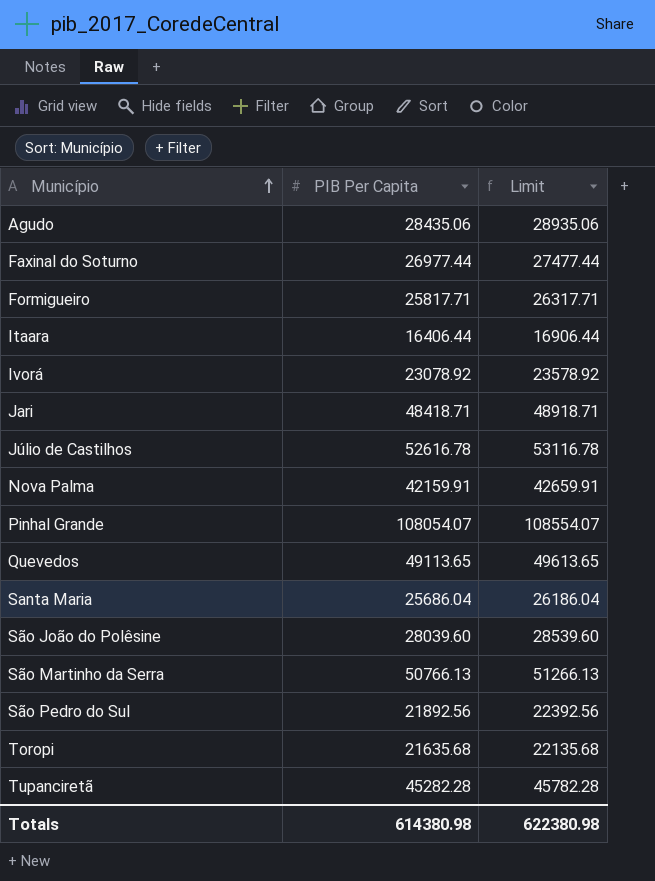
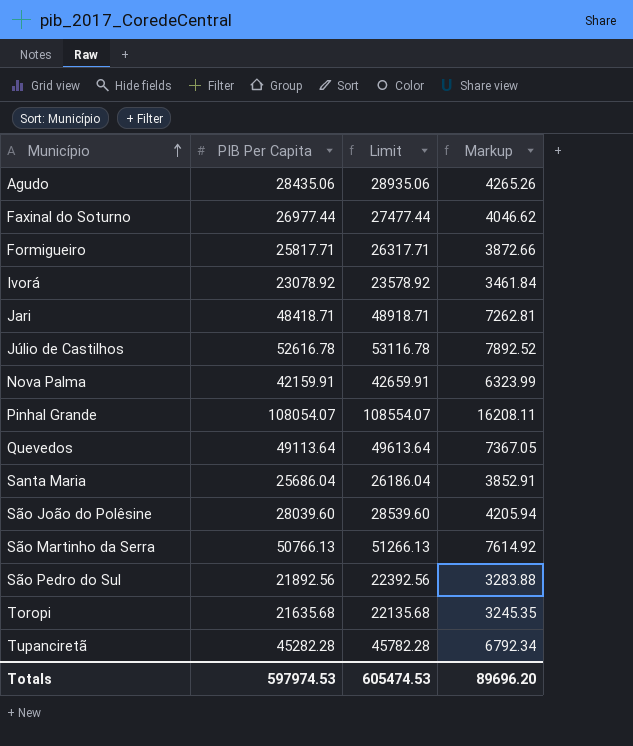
column Markup | formula: none -> [PIB Per Capita] * 0.15
row Itaara: 16406.44 | 16906.44 -> none
Quevedos | PIB Per Capita: 49113.65 -> 49113.64
Quevedos | Limit: 49613.65 -> 49613.64
Totals | PIB Per Capita: 614380.98 -> 597974.53
Totals | Limit: 622380.98 -> 605474.53

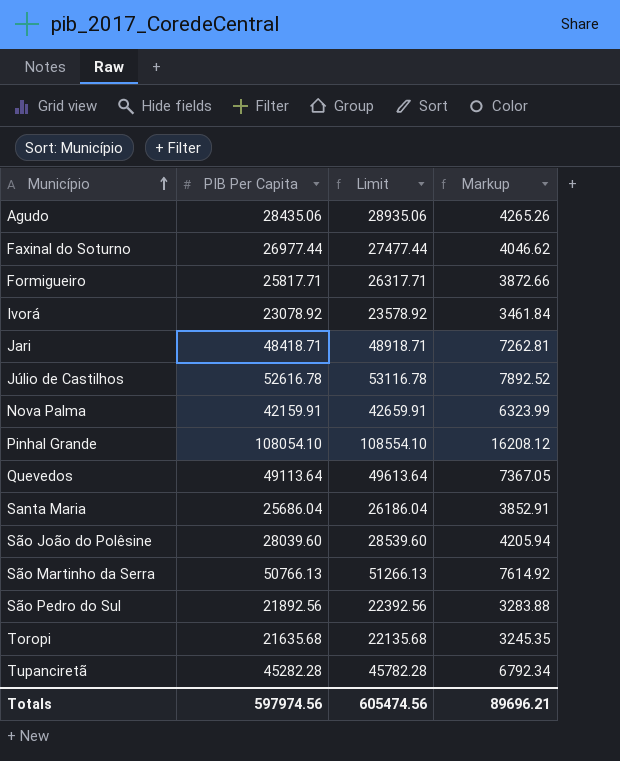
Pinhal Grande | PIB Per Capita: 108054.07 -> 108054.10
Pinhal Grande | Limit: 108554.07 -> 108554.10
Pinhal Grande | Markup: 16208.11 -> 16208.12
Totals | PIB Per Capita: 597974.53 -> 597974.56
Totals | Limit: 605474.53 -> 605474.56
Totals | Markup: 89696.20 -> 89696.21

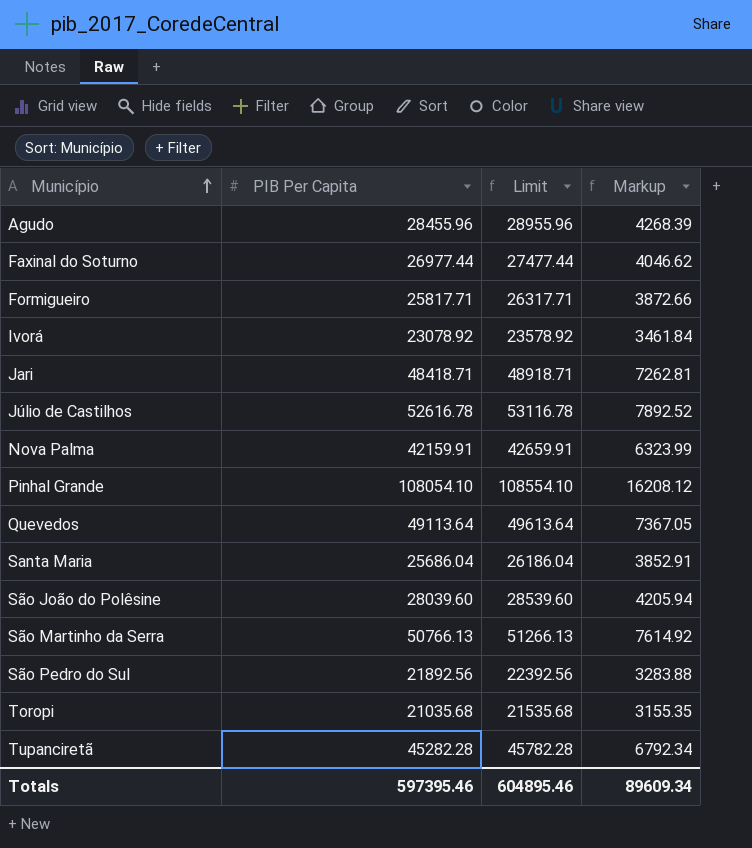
Agudo | PIB Per Capita: 28435.06 -> 28455.96
Agudo | Limit: 28935.06 -> 28955.96
Agudo | Markup: 4265.26 -> 4268.39
Toropi | PIB Per Capita: 21635.68 -> 21035.68
Toropi | Limit: 22135.68 -> 21535.68
Toropi | Markup: 3245.35 -> 3155.35
Totals | PIB Per Capita: 597974.56 -> 597395.46
Totals | Limit: 605474.56 -> 604895.46
Totals | Markup: 89696.21 -> 89609.34

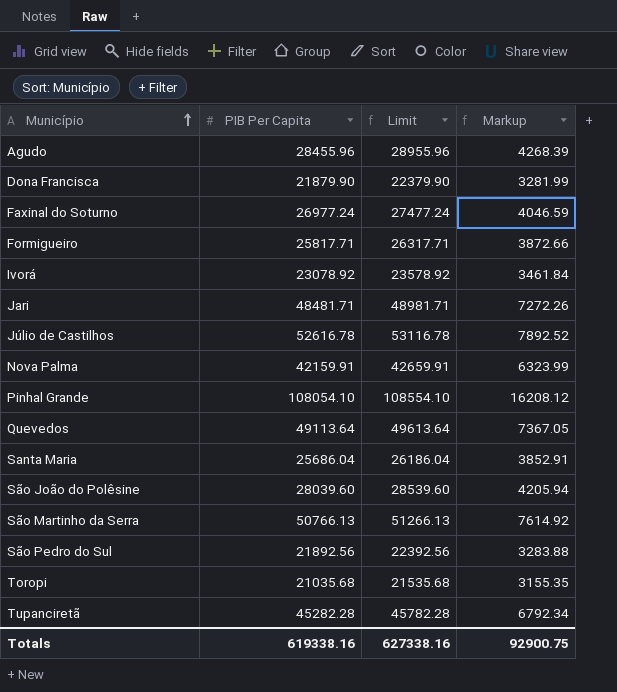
row Dona Francisca: none -> 21879.90 | 22379.90 | 3281.99
Faxinal do Soturno | PIB Per Capita: 26977.44 -> 26977.24
Faxinal do Soturno | Limit: 27477.44 -> 27477.24
Faxinal do Soturno | Markup: 4046.62 -> 4046.59
Jari | PIB Per Capita: 48418.71 -> 48481.71
Jari | Limit: 48918.71 -> 48981.71
Jari | Markup: 7262.81 -> 7272.26
Totals | PIB Per Capita: 597395.46 -> 619338.16
Totals | Limit: 604895.46 -> 627338.16
Totals | Markup: 89609.34 -> 92900.75

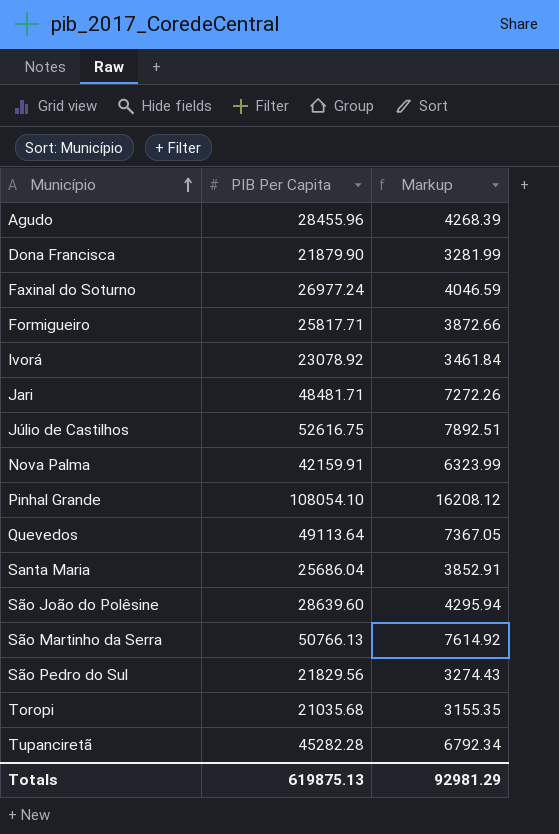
column Limit | formula: [PIB Per Capita] + 500 -> none
Júlio de Castilhos | PIB Per Capita: 52616.78 -> 52616.75
Júlio de Castilhos | Markup: 7892.52 -> 7892.51
São João do Polêsine | PIB Per Capita: 28039.60 -> 28639.60
São João do Polêsine | Markup: 4205.94 -> 4295.94
São Pedro do Sul | PIB Per Capita: 21892.56 -> 21829.56
São Pedro do Sul | Markup: 3283.88 -> 3274.43
Totals | PIB Per Capita: 619338.16 -> 619875.13
Totals | Markup: 92900.75 -> 92981.29

